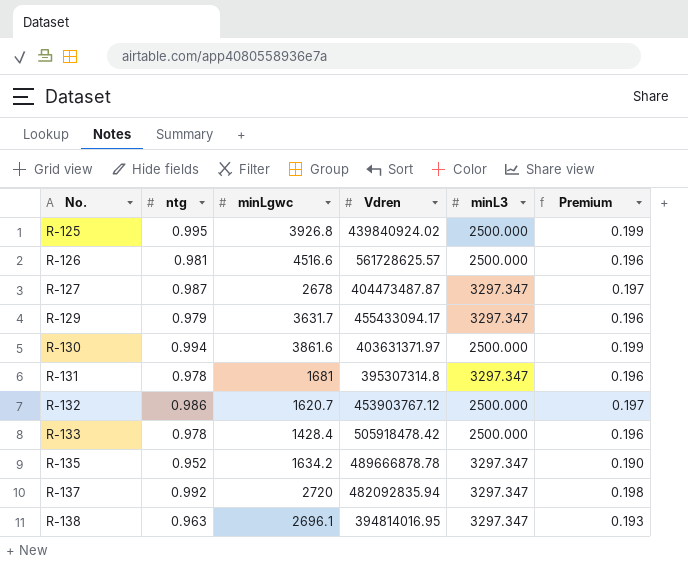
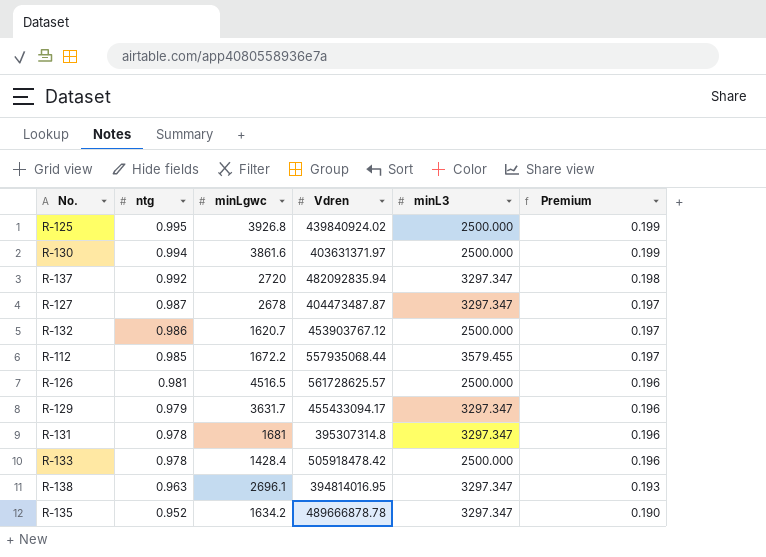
row order: No. ascending -> ntg descending
row R-112: none -> 0.985 | 1672.2 | 557935068.44 | 3579.455 | 0.197
R-126 | minLgwc: 4516.6 -> 4516.5

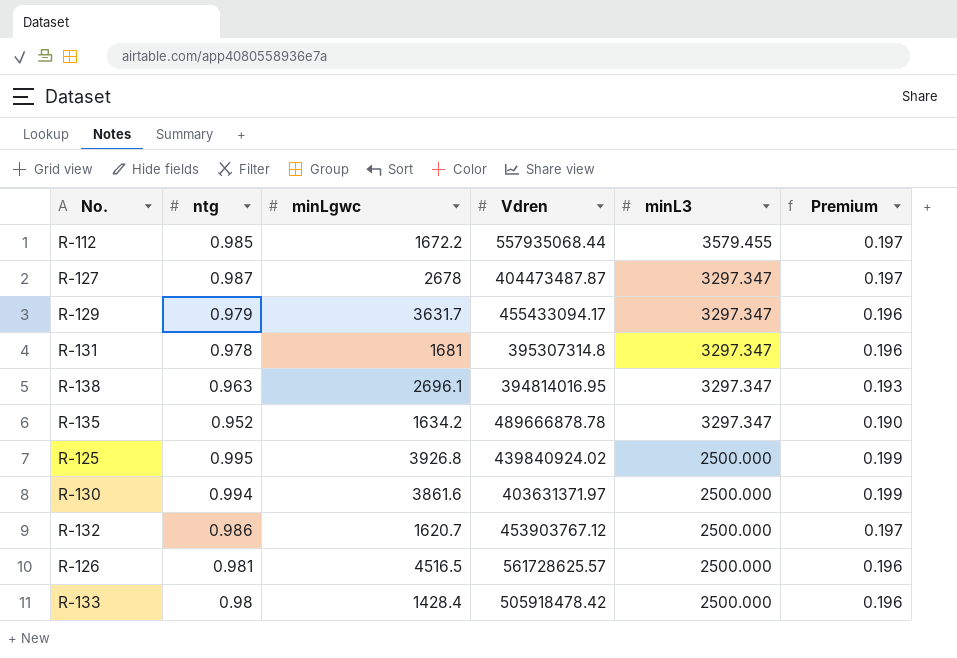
row order: ntg descending -> minL3 descending
row R-137: 0.992 | 2720 | 482092835.94 | 3297.347 | 0.198 -> none
R-133 | ntg: 0.978 -> 0.98

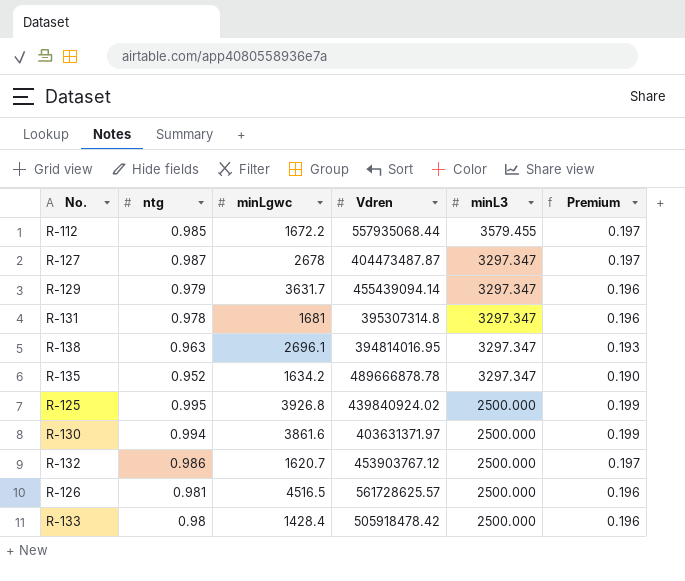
R-129 | Vdren: 455433094.17 -> 455439094.14

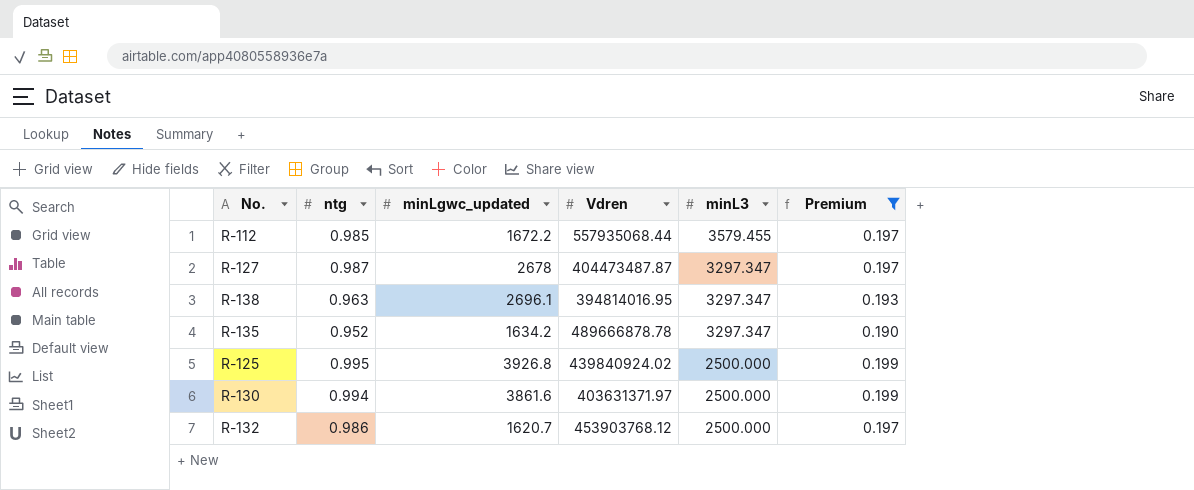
filter: none -> Premium != 0.196
column name: minLgwc -> minLgwc_updated
R-132 | Vdren: 453903767.12 -> 453903768.12

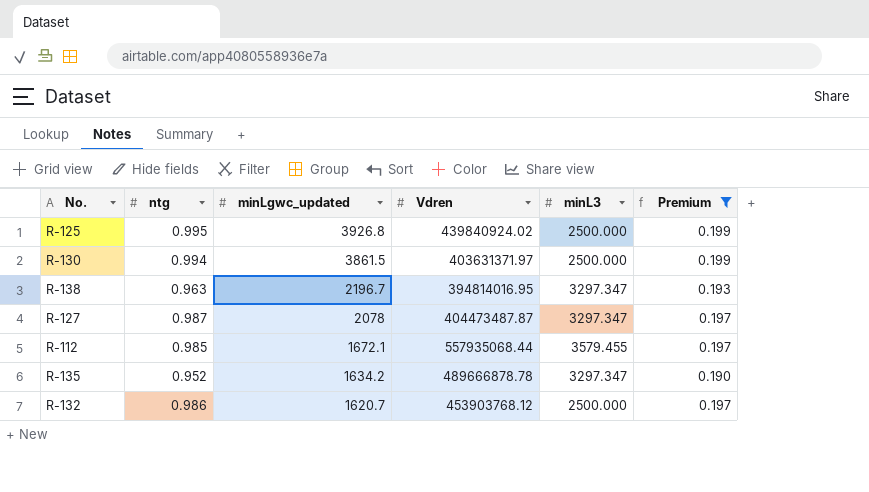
row order: minL3 descending -> minLgwc_updated descending
R-130 | minLgwc_updated: 3861.6 -> 3861.5
R-138 | minLgwc_updated: 2696.1 -> 2196.7
R-127 | minLgwc_updated: 2678 -> 2078
R-112 | minLgwc_updated: 1672.2 -> 1672.1

